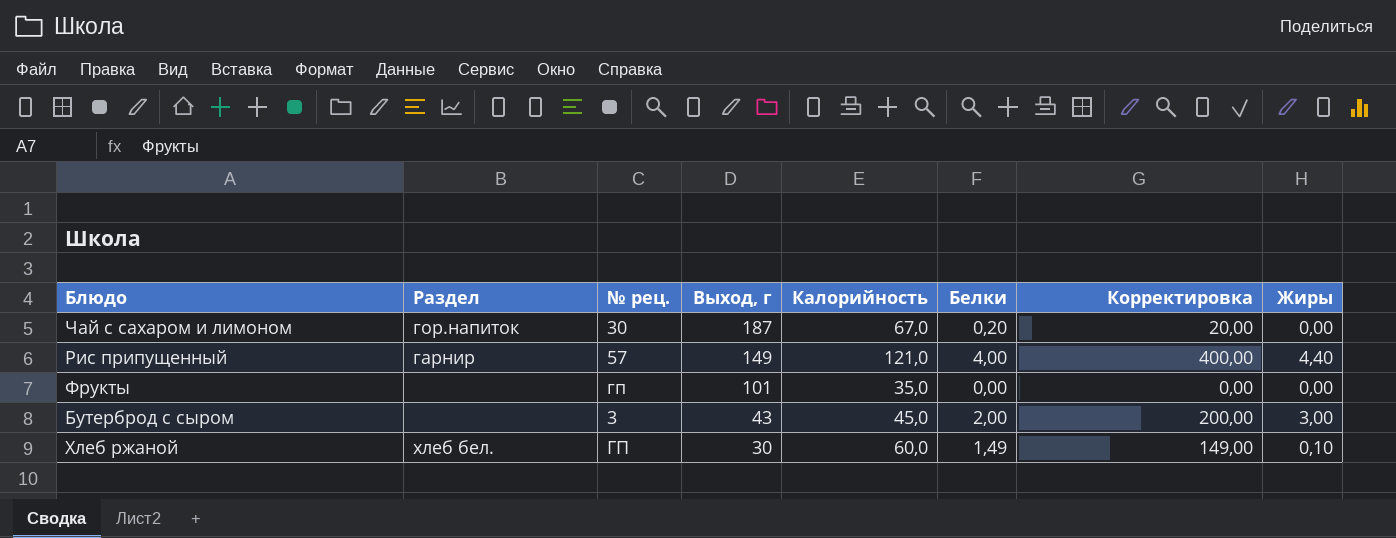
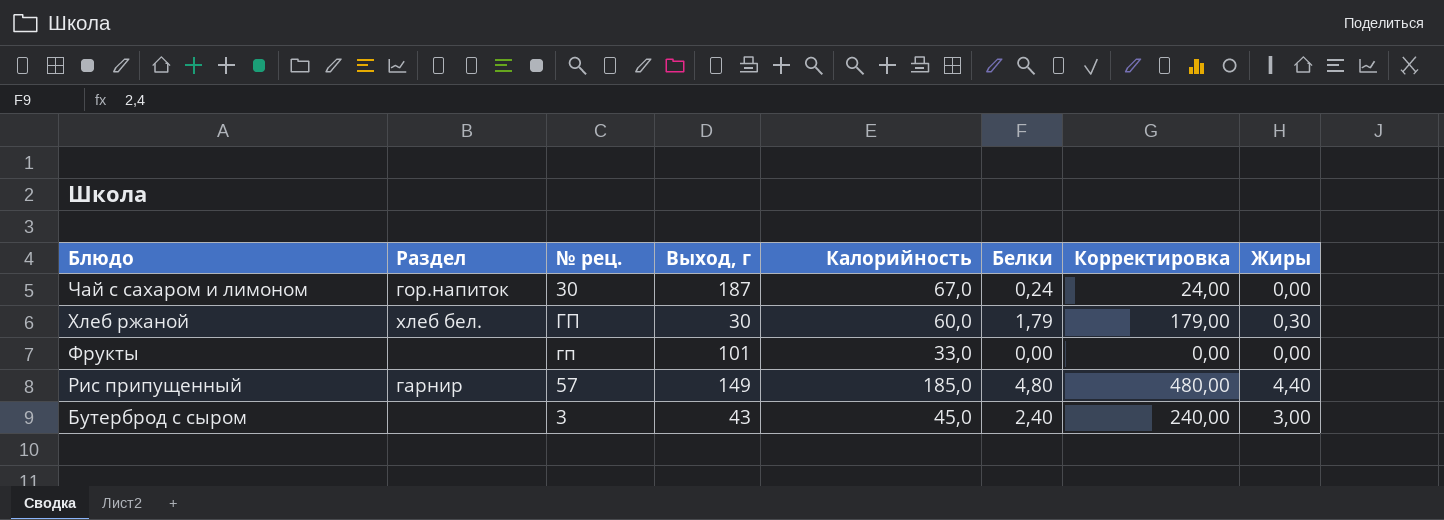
row order: Выход, г descending -> Блюдо descending
Чай с сахаром и лимоном | Белки: 0,20 -> 0,24
Чай с сахаром и лимоном | Корректировка: 20,00 -> 24,00
Хлеб ржаной | Белки: 1,49 -> 1,79
Хлеб ржаной | Корректировка: 149,00 -> 179,00
Хлеб ржаной | Жиры: 0,10 -> 0,30
Фрукты | Калорийность: 35,0 -> 33,0
Рис припущенный | Калорийность: 121,0 -> 185,0
Рис припущенный | Белки: 4,00 -> 4,80
Рис припущенный | Корректировка: 400,00 -> 480,00
Бутерброд с сыром | Белки: 2,00 -> 2,40
Бутерброд с сыром | Корректировка: 200,00 -> 240,00

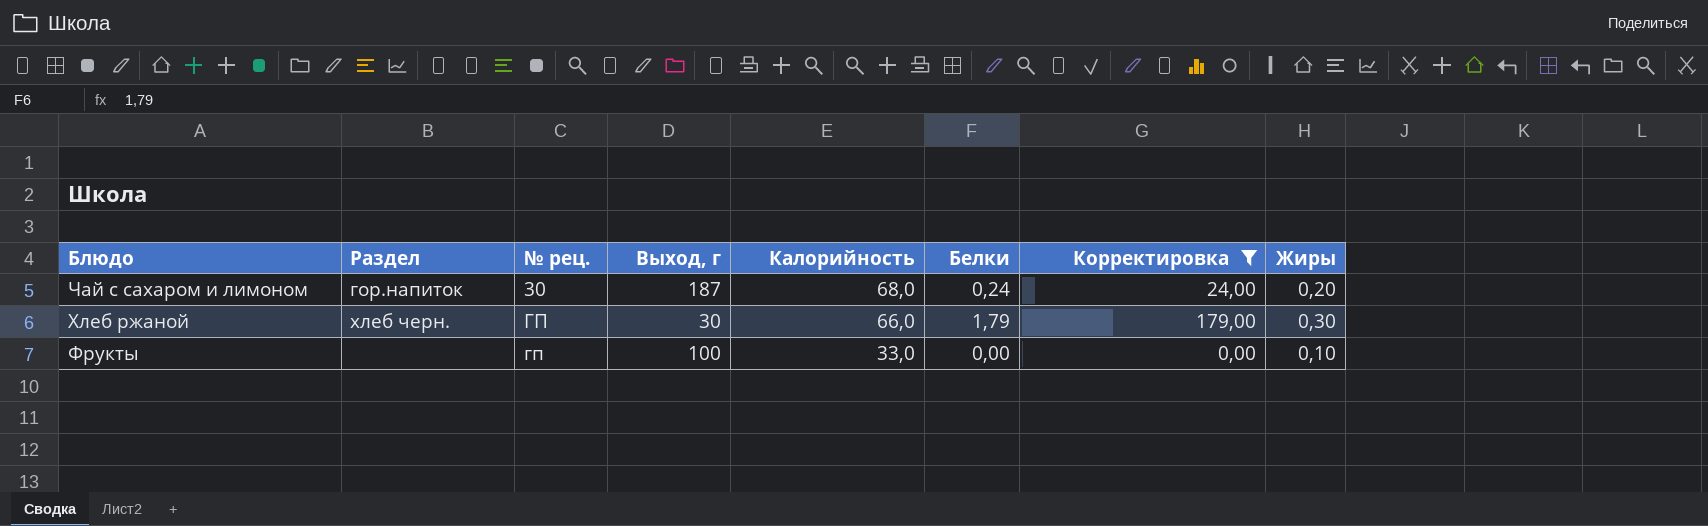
filter: none -> Корректировка <= 179,00
Чай с сахаром и лимоном | Калорийность: 67,0 -> 68,0
Чай с сахаром и лимоном | Жиры: 0,00 -> 0,20
Хлеб ржаной | Раздел: хлеб бел. -> хлеб черн.
Хлеб ржаной | Калорийность: 60,0 -> 66,0
Фрукты | Выход, г: 101 -> 100
Фрукты | Жиры: 0,00 -> 0,10

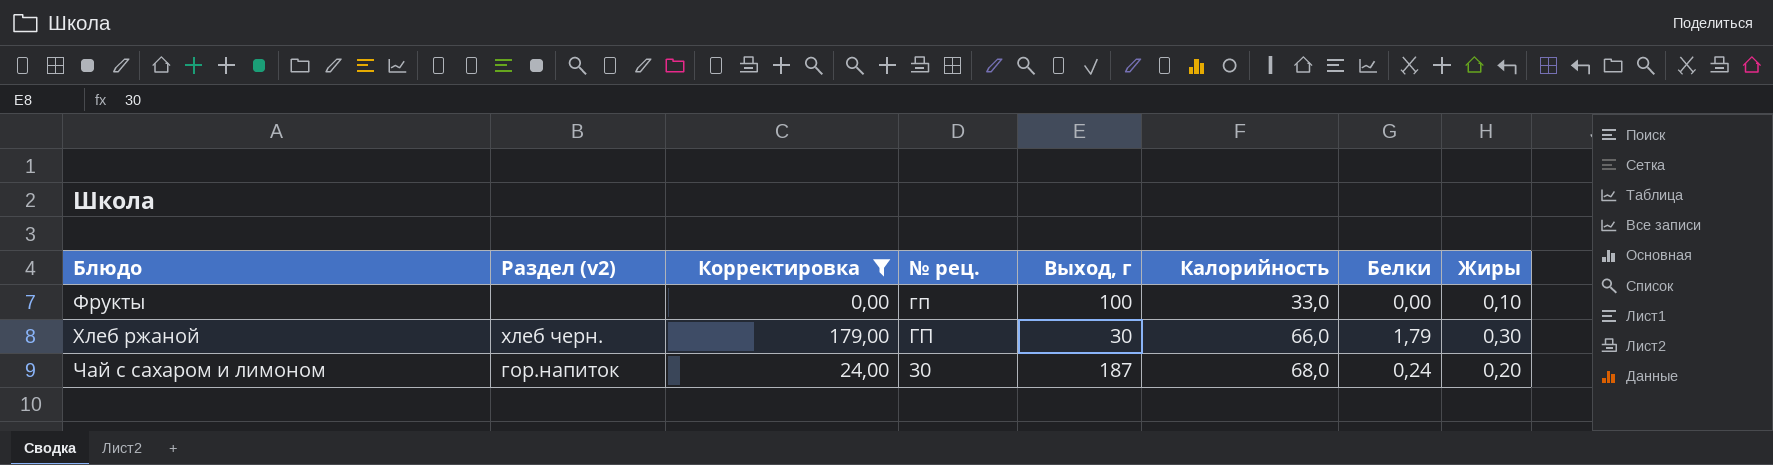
row order: Блюдо descending -> Блюдо ascending
column name: Раздел -> Раздел (v2)
column Корректировка | position: 7 -> 3

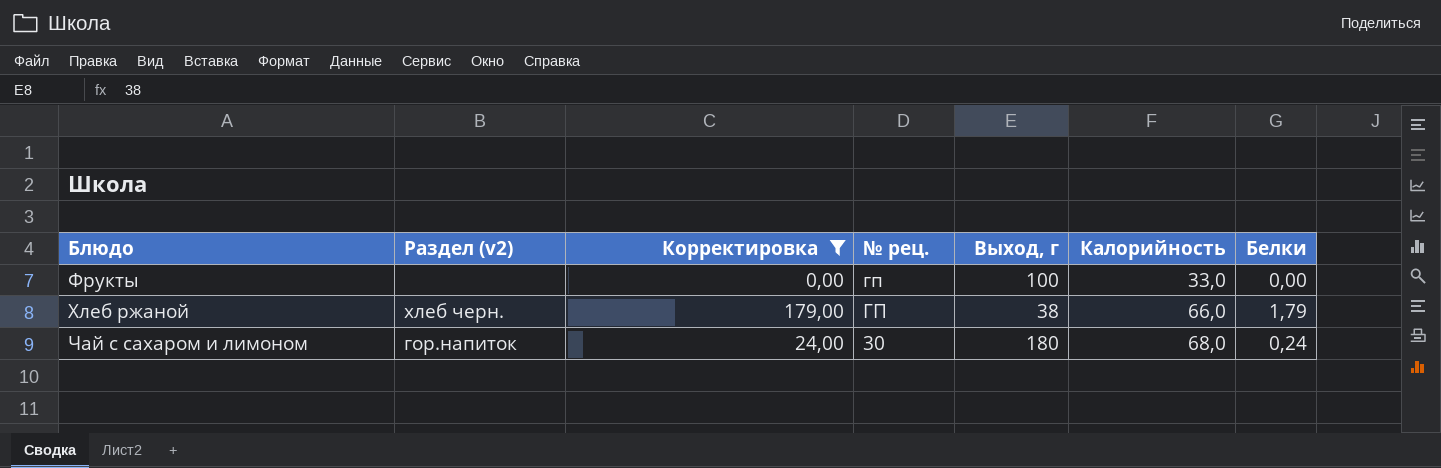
column Жиры | position: 8 -> none
Хлеб ржаной | Выход, г: 30 -> 38
Чай с сахаром и лимоном | Выход, г: 187 -> 180

